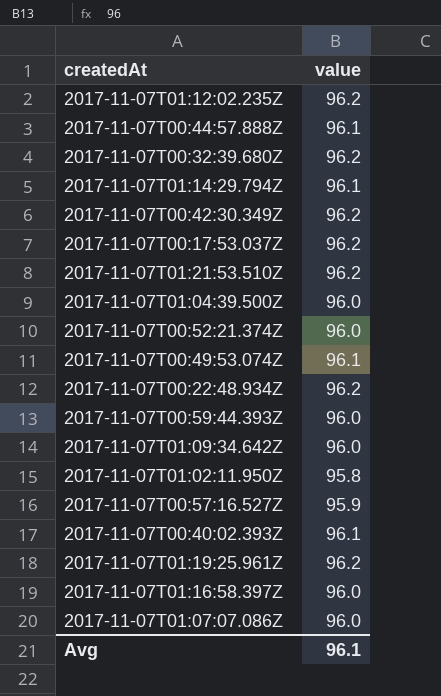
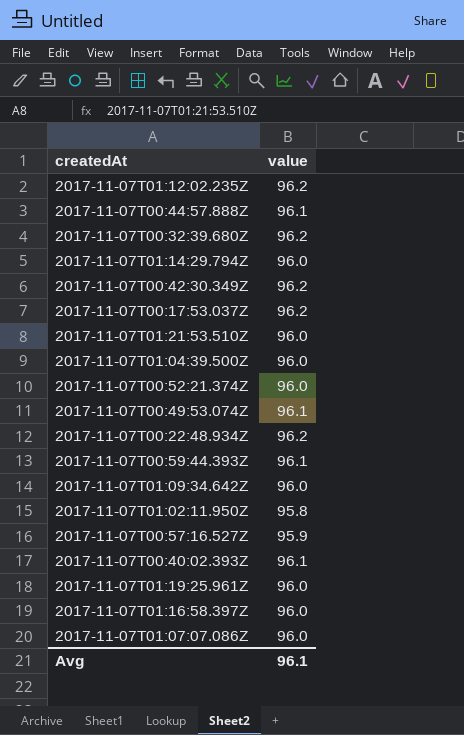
2017-11-07T01:14:29.794Z | value: 96.1 -> 96.0
2017-11-07T01:21:53.510Z | value: 96.2 -> 96.0
2017-11-07T00:59:44.393Z | value: 96.0 -> 96.1
2017-11-07T01:19:25.961Z | value: 96.2 -> 96.0

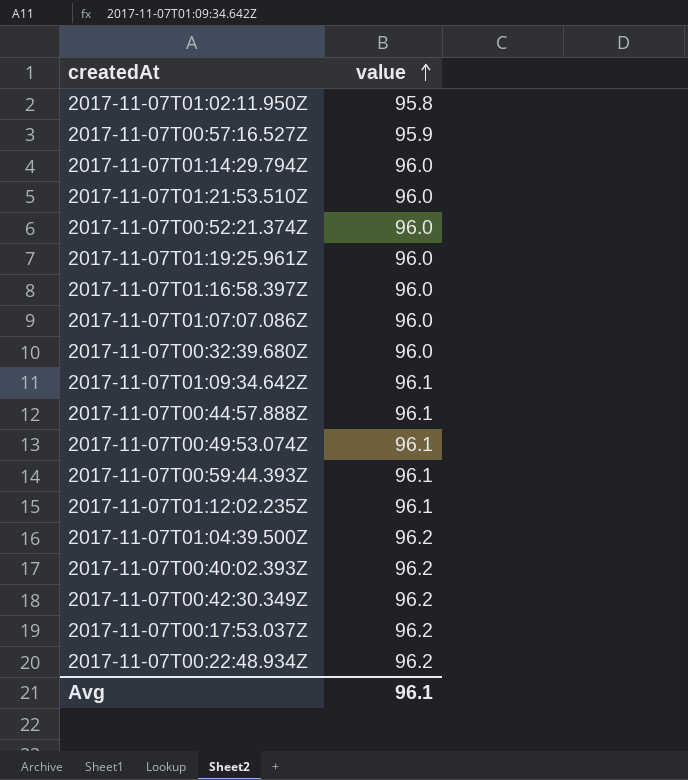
row order: none -> value ascending
2017-11-07T00:32:39.680Z | value: 96.2 -> 96.0
2017-11-07T01:09:34.642Z | value: 96.0 -> 96.1
2017-11-07T01:12:02.235Z | value: 96.2 -> 96.1
2017-11-07T01:04:39.500Z | value: 96.0 -> 96.2
2017-11-07T00:40:02.393Z | value: 96.1 -> 96.2

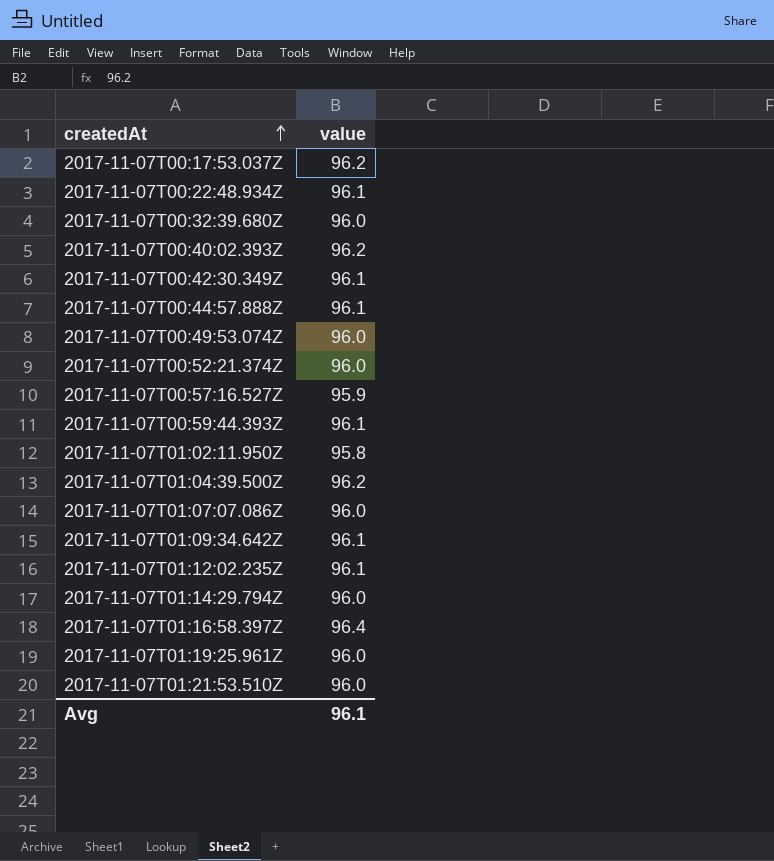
row order: value ascending -> createdAt ascending
2017-11-07T00:22:48.934Z | value: 96.2 -> 96.1
2017-11-07T00:42:30.349Z | value: 96.2 -> 96.1
2017-11-07T00:49:53.074Z | value: 96.1 -> 96.0
2017-11-07T01:16:58.397Z | value: 96.0 -> 96.4

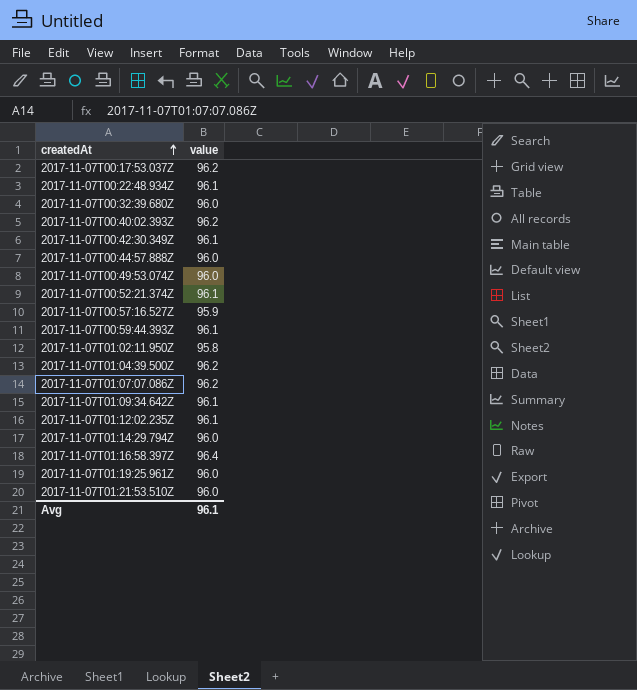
2017-11-07T00:44:57.888Z | value: 96.1 -> 96.0
2017-11-07T00:52:21.374Z | value: 96.0 -> 96.1
2017-11-07T01:07:07.086Z | value: 96.0 -> 96.2

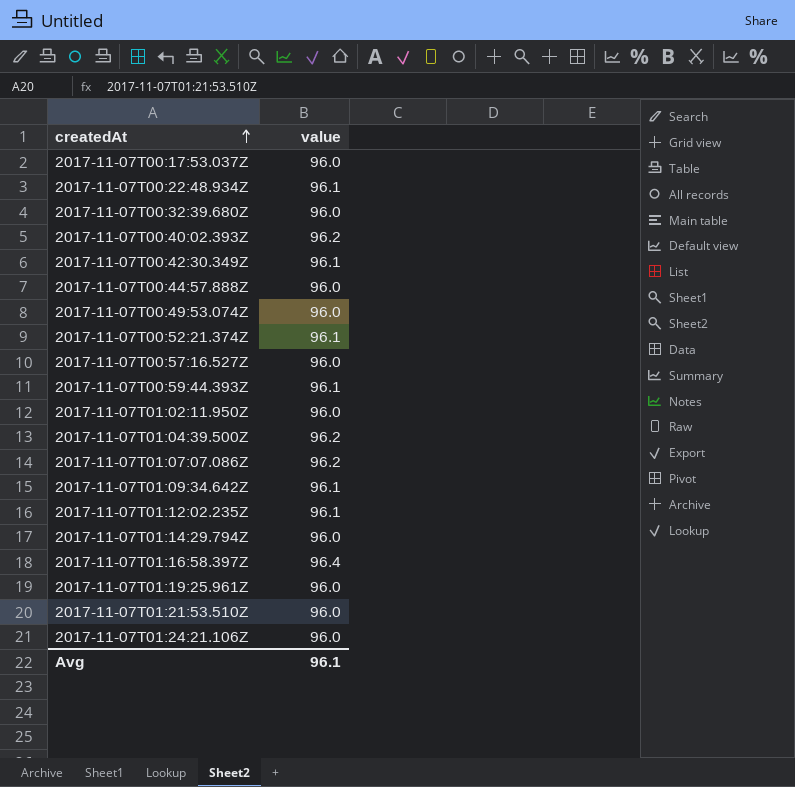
2017-11-07T00:17:53.037Z | value: 96.2 -> 96.0
2017-11-07T00:57:16.527Z | value: 95.9 -> 96.0
2017-11-07T01:02:11.950Z | value: 95.8 -> 96.0
row 2017-11-07T01:24:21.106Z: none -> 96.0

